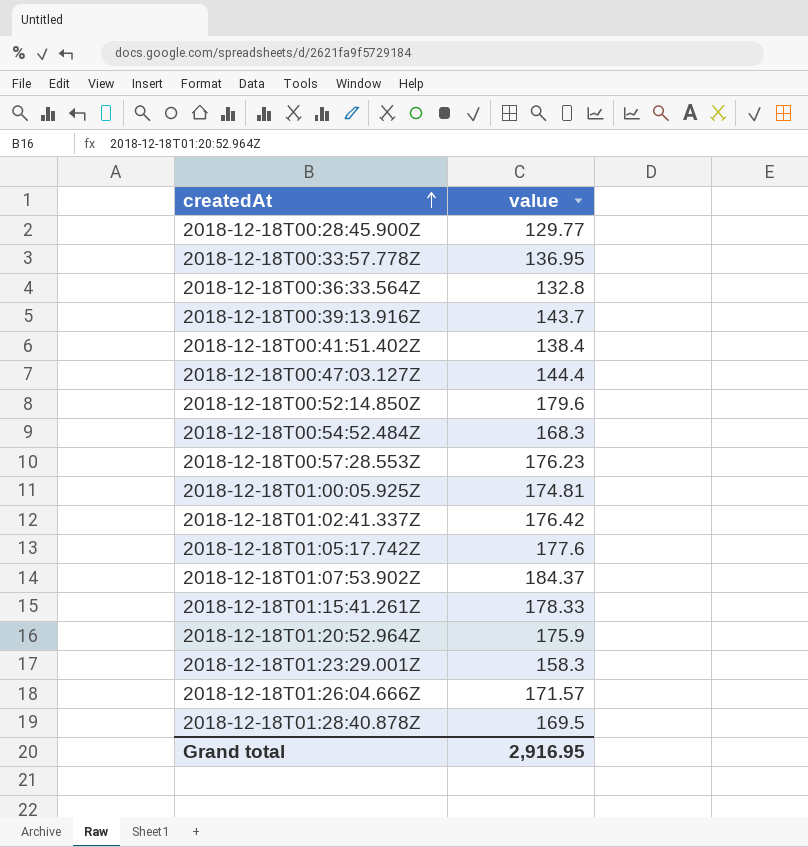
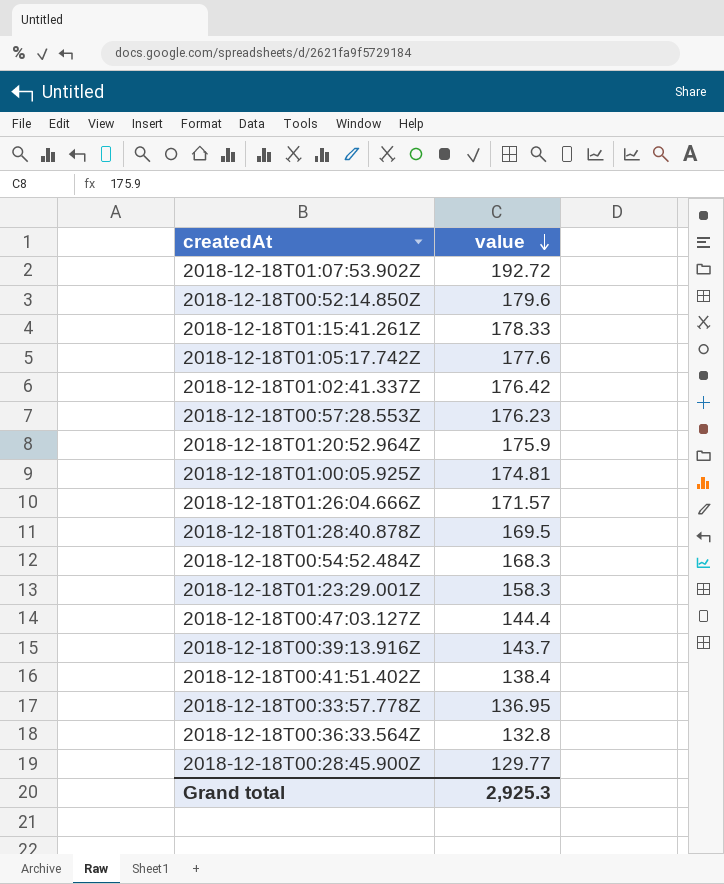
row order: createdAt ascending -> value descending
2018-12-18T01:07:53.902Z | value: 184.37 -> 192.72
Grand total | value: 2,916.95 -> 2,925.3

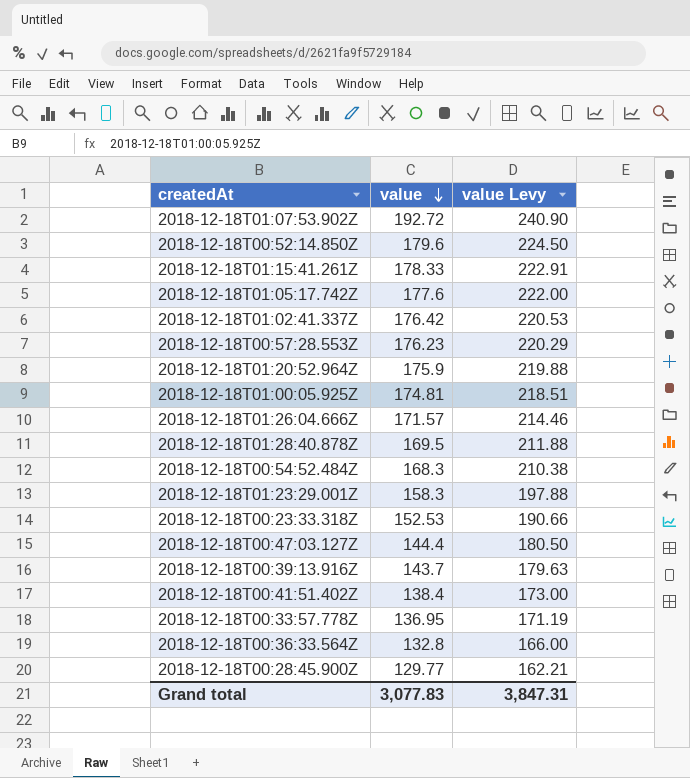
column value Levy | formula: none -> [value] * 1.25
row 2018-12-18T00:23:33.318Z: none -> 152.53 | 190.66
Grand total | value: 2,925.3 -> 3,077.83

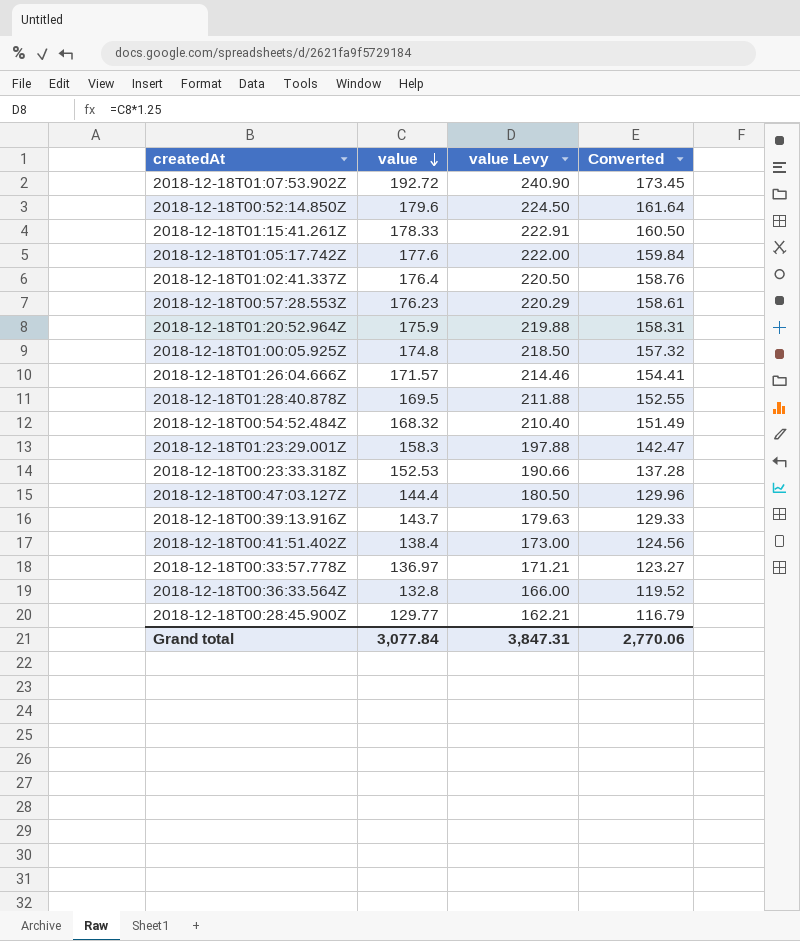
column Converted | formula: none -> [value] * 0.9
2018-12-18T01:02:41.337Z | value: 176.42 -> 176.4
2018-12-18T01:02:41.337Z | value Levy: 220.53 -> 220.50
2018-12-18T01:00:05.925Z | value: 174.81 -> 174.8
2018-12-18T01:00:05.925Z | value Levy: 218.51 -> 218.50
2018-12-18T00:54:52.484Z | value: 168.3 -> 168.32
2018-12-18T00:54:52.484Z | value Levy: 210.38 -> 210.40
2018-12-18T00:33:57.778Z | value: 136.95 -> 136.97
2018-12-18T00:33:57.778Z | value Levy: 171.19 -> 171.21
Grand total | value: 3,077.83 -> 3,077.84

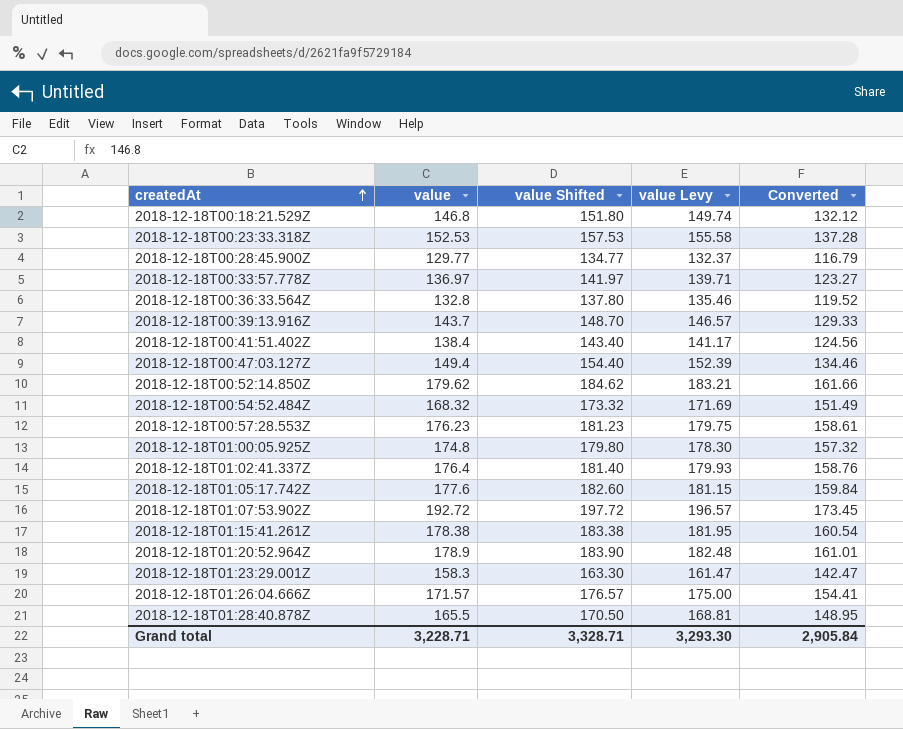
row order: value descending -> createdAt ascending
column value Shifted | formula: none -> [value] + 5
column value Levy | formula: [value] * 1.25 -> [value] * 1.02
row 2018-12-18T00:18:21.529Z: none -> 146.8 | 151.80 | 149.74 | 132.12
2018-12-18T00:47:03.127Z | value: 144.4 -> 149.4
2018-12-18T00:47:03.127Z | Converted: 129.96 -> 134.46
2018-12-18T00:52:14.850Z | value: 179.6 -> 179.62
2018-12-18T00:52:14.850Z | Converted: 161.64 -> 161.66
2018-12-18T01:15:41.261Z | value: 178.33 -> 178.38
2018-12-18T01:15:41.261Z | Converted: 160.50 -> 160.54
2018-12-18T01:20:52.964Z | value: 175.9 -> 178.9
2018-12-18T01:20:52.964Z | Converted: 158.31 -> 161.01
2018-12-18T01:28:40.878Z | value: 169.5 -> 165.5
2018-12-18T01:28:40.878Z | Converted: 152.55 -> 148.95
Grand total | value: 3,077.84 -> 3,228.71
Grand total | value Levy: 3,847.31 -> 3,293.30
Grand total | Converted: 2,770.06 -> 2,905.84

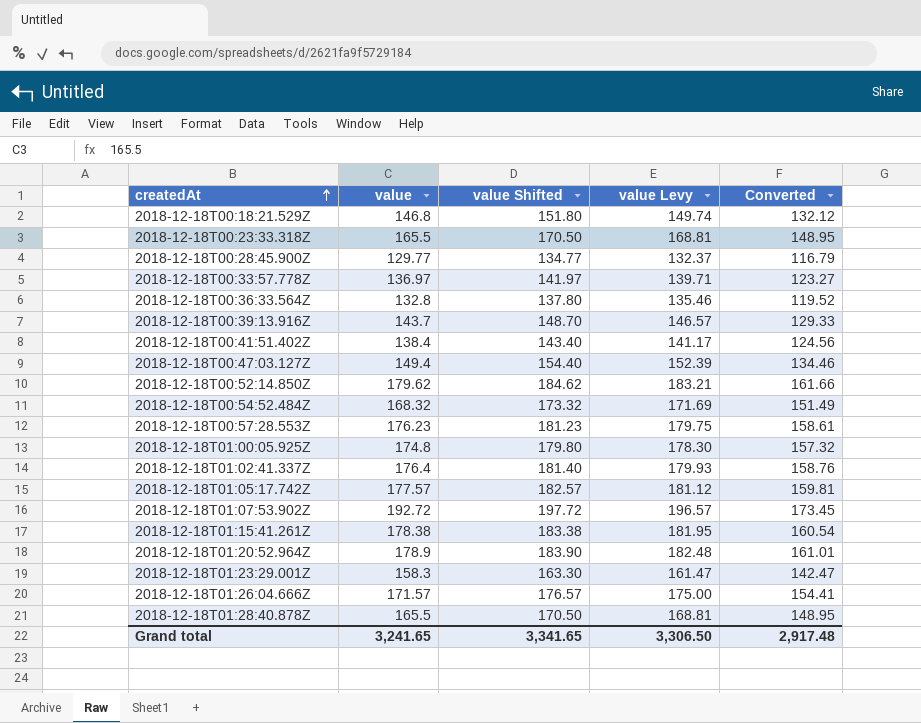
2018-12-18T00:23:33.318Z | value: 152.53 -> 165.5
2018-12-18T00:23:33.318Z | value Shifted: 157.53 -> 170.50
2018-12-18T00:23:33.318Z | value Levy: 155.58 -> 168.81
2018-12-18T00:23:33.318Z | Converted: 137.28 -> 148.95
2018-12-18T01:05:17.742Z | value: 177.6 -> 177.57
2018-12-18T01:05:17.742Z | value Shifted: 182.60 -> 182.57
2018-12-18T01:05:17.742Z | value Levy: 181.15 -> 181.12
2018-12-18T01:05:17.742Z | Converted: 159.84 -> 159.81
Grand total | value: 3,228.71 -> 3,241.65
Grand total | value Shifted: 3,328.71 -> 3,341.65
Grand total | value Levy: 3,293.30 -> 3,306.50
Grand total | Converted: 2,905.84 -> 2,917.48

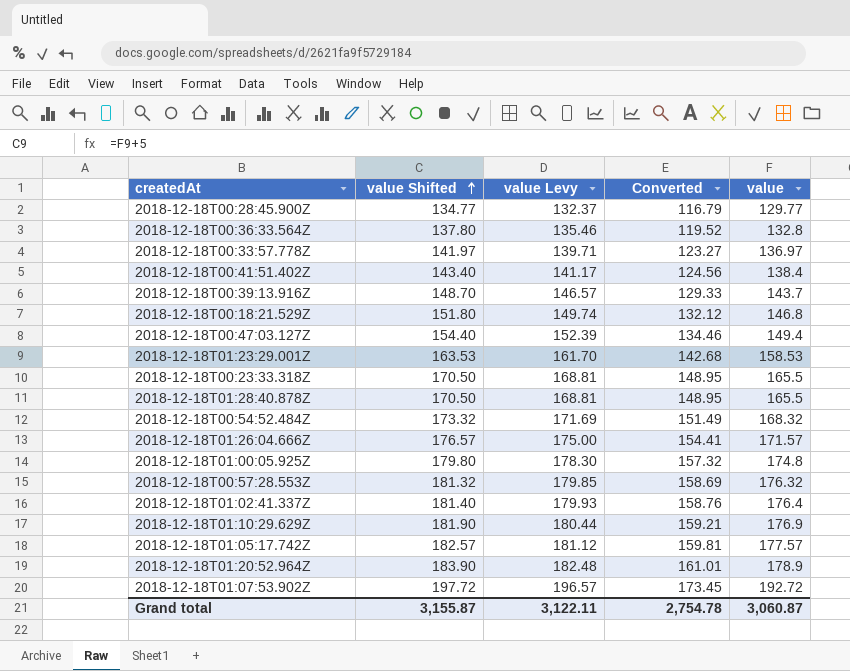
row order: createdAt ascending -> value Shifted ascending
column value | position: 2 -> 5
row 2018-12-18T00:52:14.850Z: 179.62 | 184.62 | 183.21 | 161.66 -> none
row 2018-12-18T01:15:41.261Z: 178.38 | 183.38 | 181.95 | 160.54 -> none
2018-12-18T01:23:29.001Z | value Shifted: 163.30 -> 163.53
2018-12-18T01:23:29.001Z | value Levy: 161.47 -> 161.70
2018-12-18T01:23:29.001Z | Converted: 142.47 -> 142.68
2018-12-18T01:23:29.001Z | value: 158.3 -> 158.53
2018-12-18T00:57:28.553Z | value Shifted: 181.23 -> 181.32
2018-12-18T00:57:28.553Z | value Levy: 179.75 -> 179.85
2018-12-18T00:57:28.553Z | Converted: 158.61 -> 158.69
2018-12-18T00:57:28.553Z | value: 176.23 -> 176.32
row 2018-12-18T01:10:29.629Z: none -> 181.90 | 180.44 | 159.21 | 176.9
Grand total | value Shifted: 3,341.65 -> 3,155.87
Grand total | value Levy: 3,306.50 -> 3,122.11
Grand total | Converted: 2,917.48 -> 2,754.78
Grand total | value: 3,241.65 -> 3,060.87

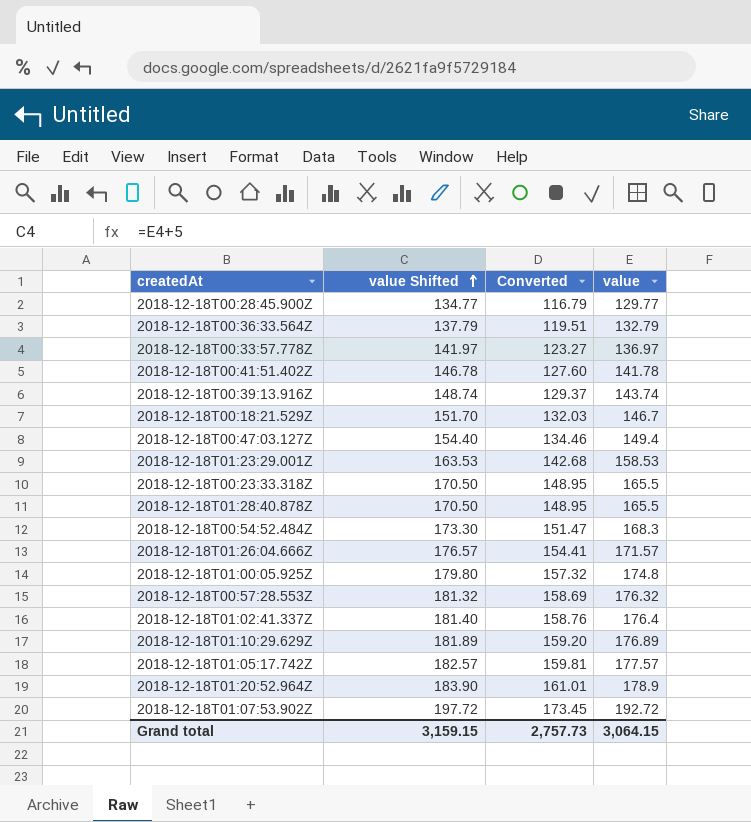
column value Levy | formula: [value] * 1.02 -> none
2018-12-18T00:36:33.564Z | value Shifted: 137.80 -> 137.79
2018-12-18T00:36:33.564Z | Converted: 119.52 -> 119.51
2018-12-18T00:36:33.564Z | value: 132.8 -> 132.79
2018-12-18T00:41:51.402Z | value Shifted: 143.40 -> 146.78
2018-12-18T00:41:51.402Z | Converted: 124.56 -> 127.60
2018-12-18T00:41:51.402Z | value: 138.4 -> 141.78
2018-12-18T00:39:13.916Z | value Shifted: 148.70 -> 148.74
2018-12-18T00:39:13.916Z | Converted: 129.33 -> 129.37
2018-12-18T00:39:13.916Z | value: 143.7 -> 143.74
2018-12-18T00:18:21.529Z | value Shifted: 151.80 -> 151.70
2018-12-18T00:18:21.529Z | Converted: 132.12 -> 132.03
2018-12-18T00:18:21.529Z | value: 146.8 -> 146.7
2018-12-18T00:54:52.484Z | value Shifted: 173.32 -> 173.30
2018-12-18T00:54:52.484Z | Converted: 151.49 -> 151.47
2018-12-18T00:54:52.484Z | value: 168.32 -> 168.3
2018-12-18T01:10:29.629Z | value Shifted: 181.90 -> 181.89
2018-12-18T01:10:29.629Z | Converted: 159.21 -> 159.20
2018-12-18T01:10:29.629Z | value: 176.9 -> 176.89
Grand total | value Shifted: 3,155.87 -> 3,159.15
Grand total | Converted: 2,754.78 -> 2,757.73
Grand total | value: 3,060.87 -> 3,064.15

